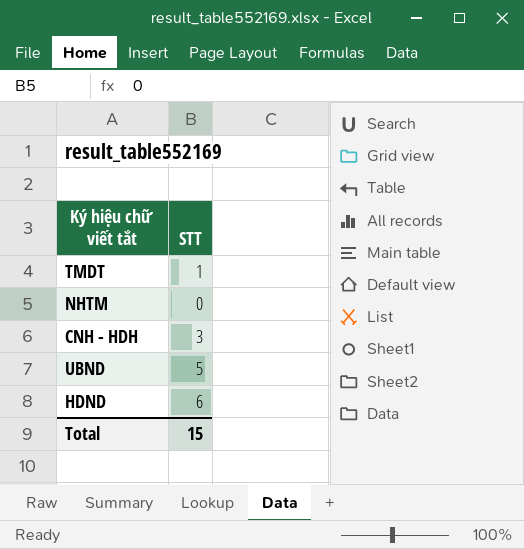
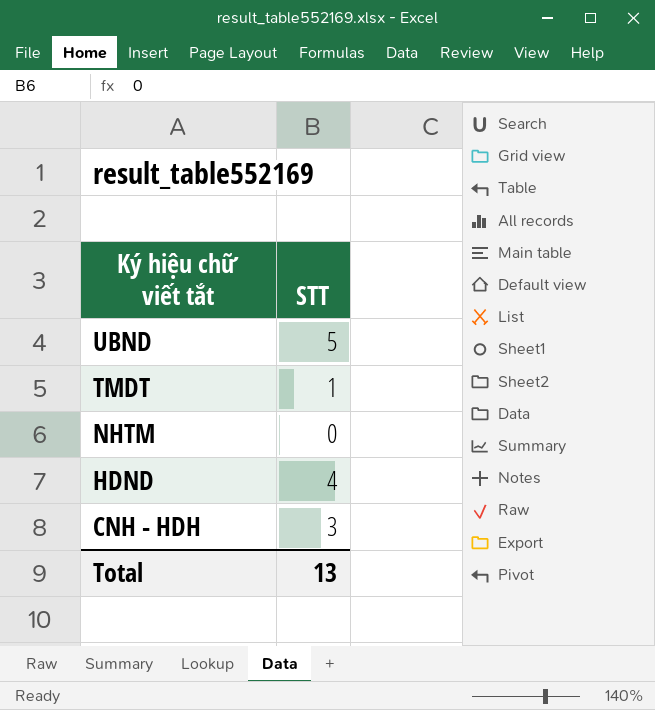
row order: none -> Ký hiệu chữ viết tắt descending
HDND | STT: 6 -> 4
Total | STT: 15 -> 13

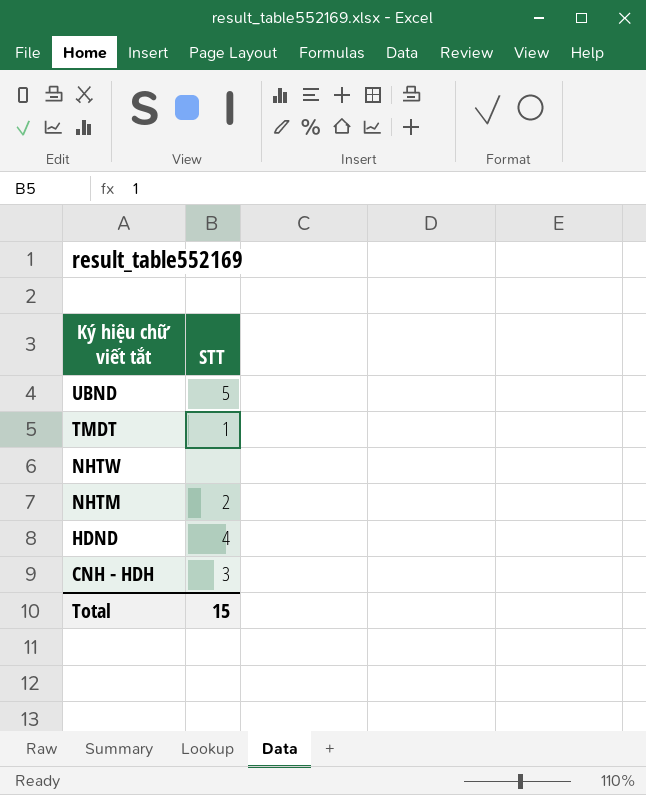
row NHTW: none -> none
NHTM | STT: 0 -> 2
Total | STT: 13 -> 15

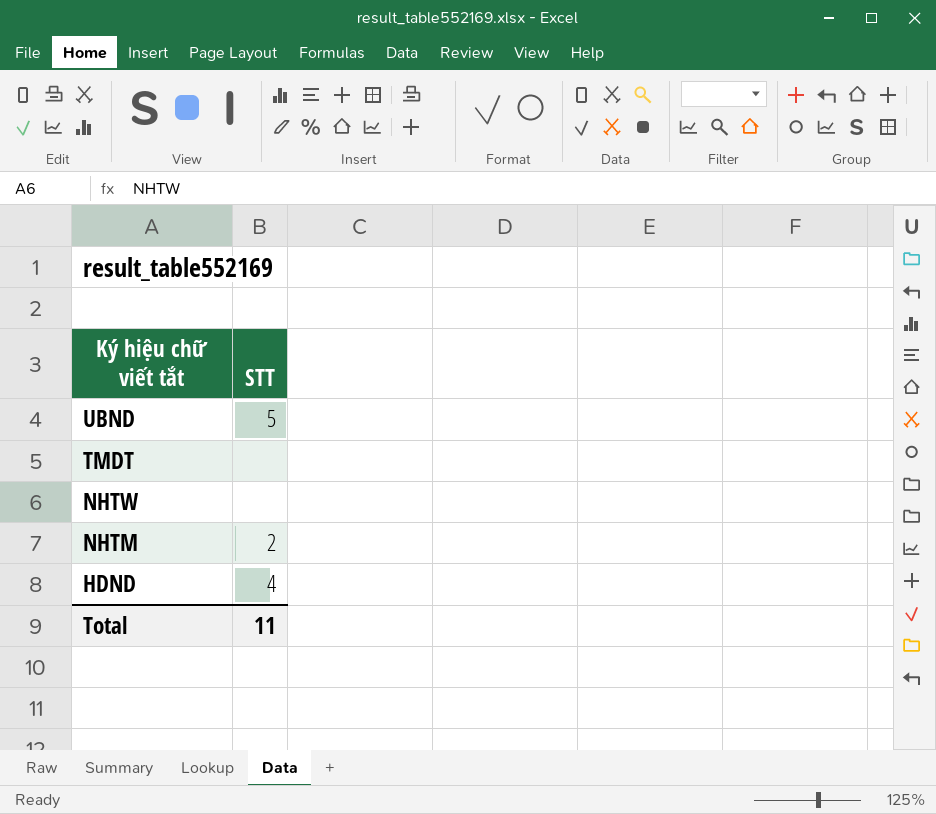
row CNH - HDH: 3 -> none
TMDT | STT: 1 -> none
Total | STT: 15 -> 11

